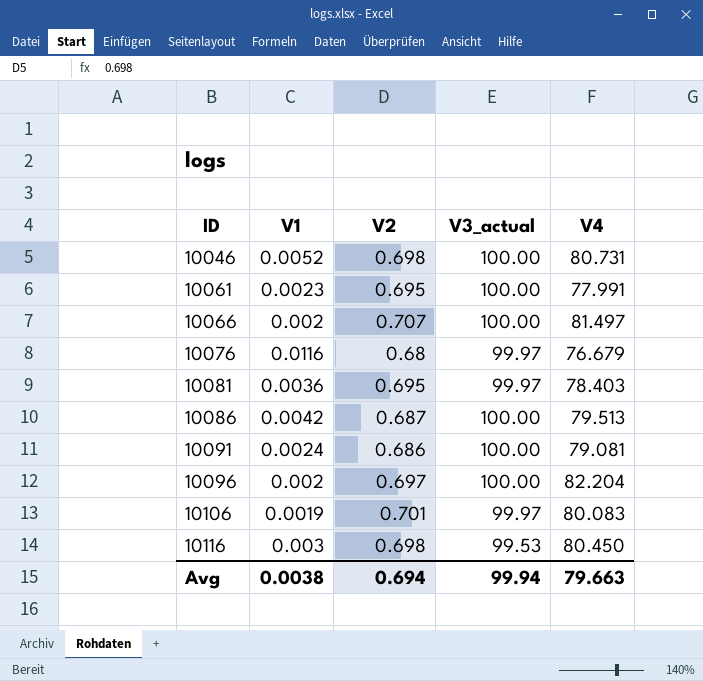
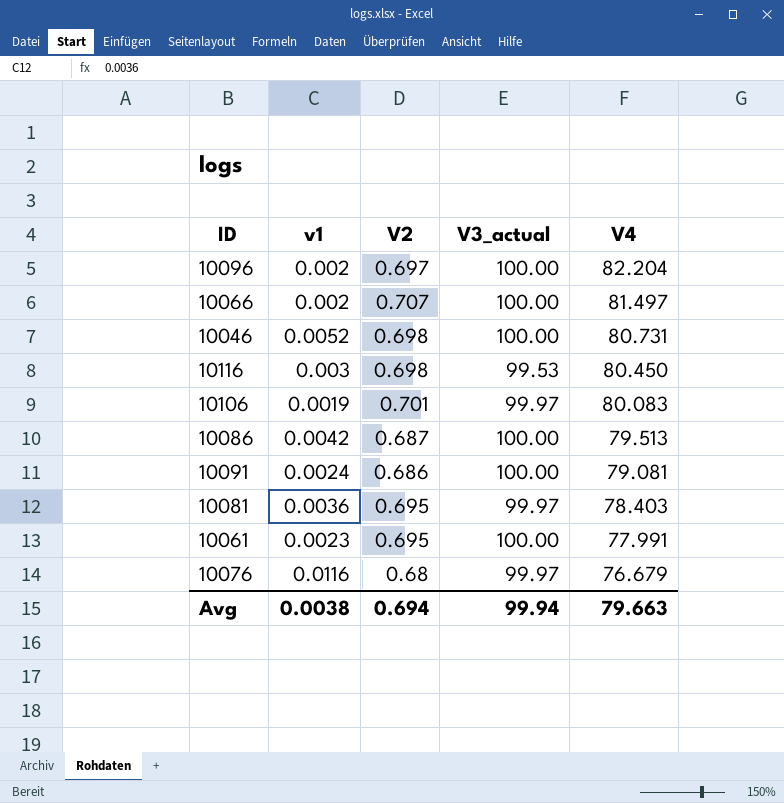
row order: ID ascending -> V4 descending
column name: V1 -> v1

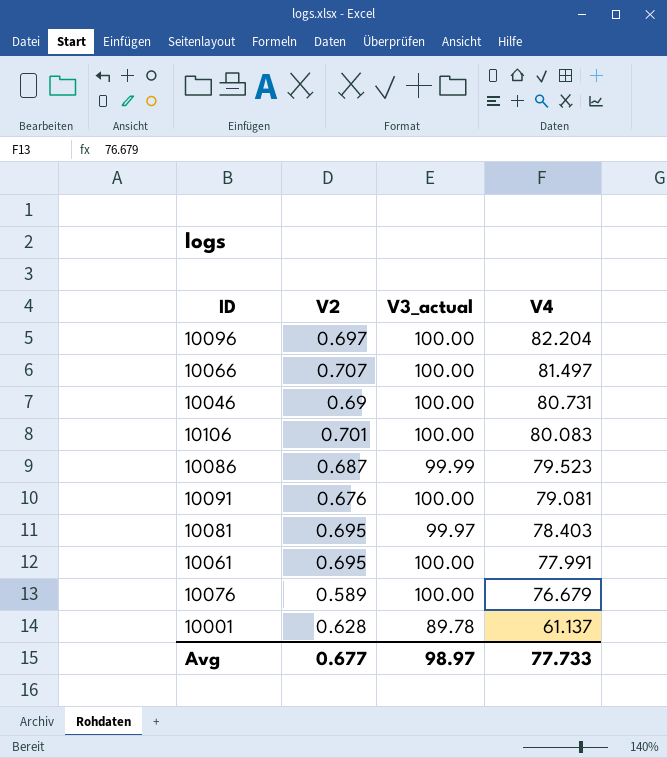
column v1 | position: 2 -> none
row 10116: 0.003 | 0.698 | 99.53 | 80.450 -> none
10046 | V2: 0.698 -> 0.69
10106 | V3_actual: 99.97 -> 100.00
10086 | V3_actual: 100.00 -> 99.99
10086 | V4: 79.513 -> 79.523
10091 | V2: 0.686 -> 0.676
10076 | V2: 0.68 -> 0.589
10076 | V3_actual: 99.97 -> 100.00
row 10001: none -> 0.628 | 89.78 | 61.137
Avg | V2: 0.694 -> 0.677
Avg | V3_actual: 99.94 -> 98.97
Avg | V4: 79.663 -> 77.733

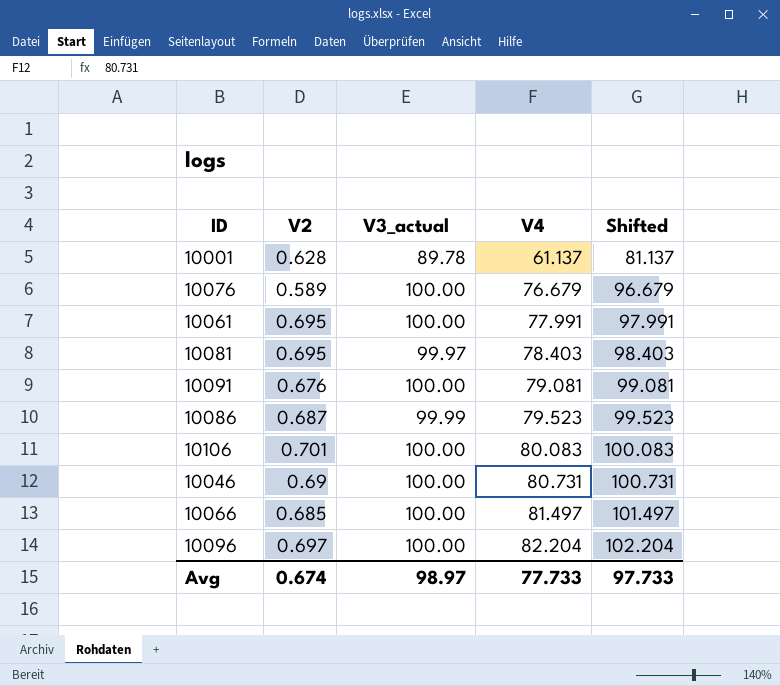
row order: V4 descending -> V4 ascending
column Shifted | formula: none -> [V4] + 20
10066 | V2: 0.707 -> 0.685
Avg | V2: 0.677 -> 0.674

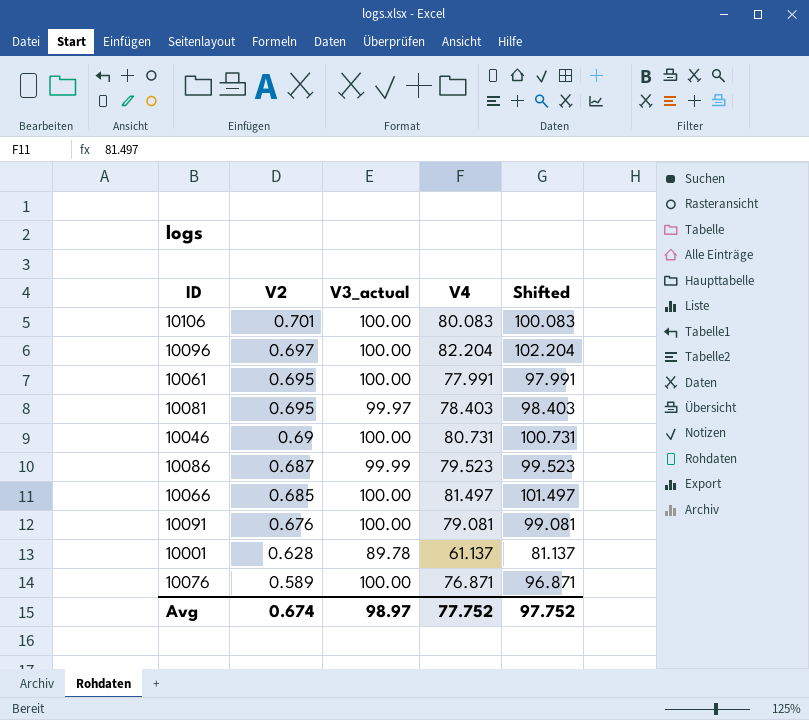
row order: V4 ascending -> V2 descending
10076 | V4: 76.679 -> 76.871
10076 | Shifted: 96.679 -> 96.871
Avg | V4: 77.733 -> 77.752
Avg | Shifted: 97.733 -> 97.752

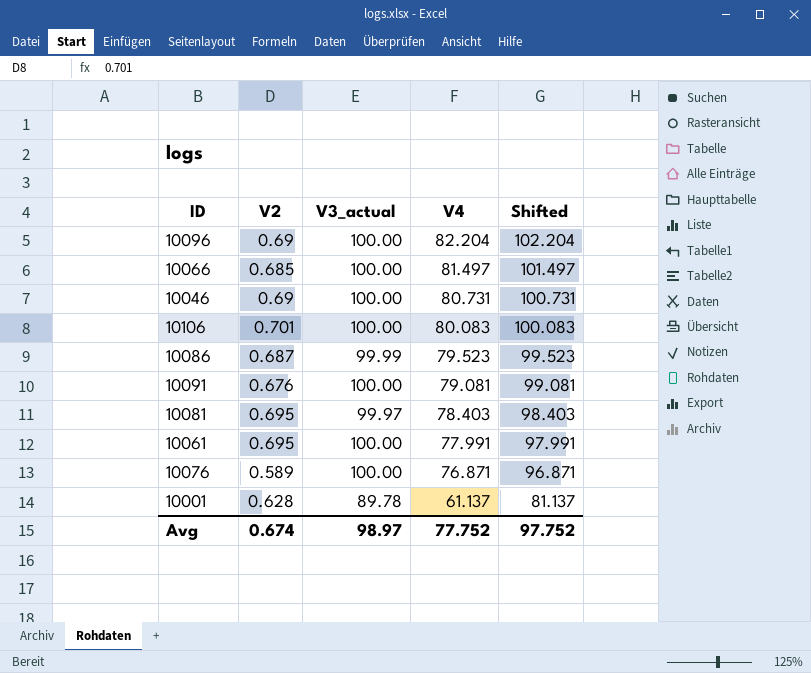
row order: V2 descending -> V4 descending
10096 | V2: 0.697 -> 0.69

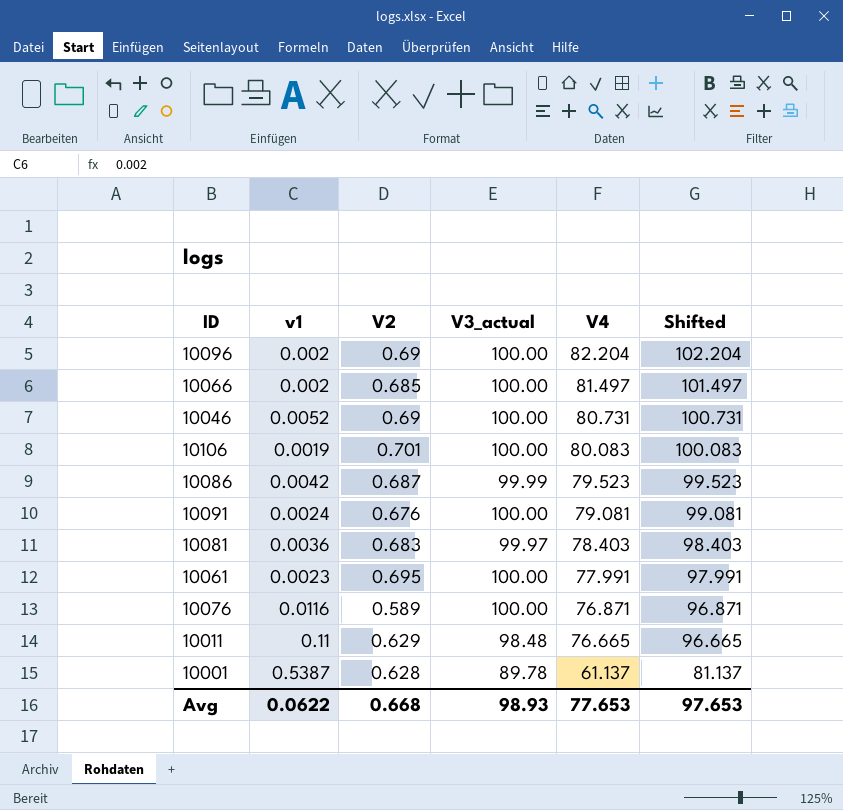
column v1 | position: none -> 2
10081 | V2: 0.695 -> 0.683
row 10011: none -> 0.11 | 0.629 | 98.48 | 76.665 | 96.665
Avg | V2: 0.674 -> 0.668
Avg | V3_actual: 98.97 -> 98.93
Avg | V4: 77.752 -> 77.653
Avg | Shifted: 97.752 -> 97.653

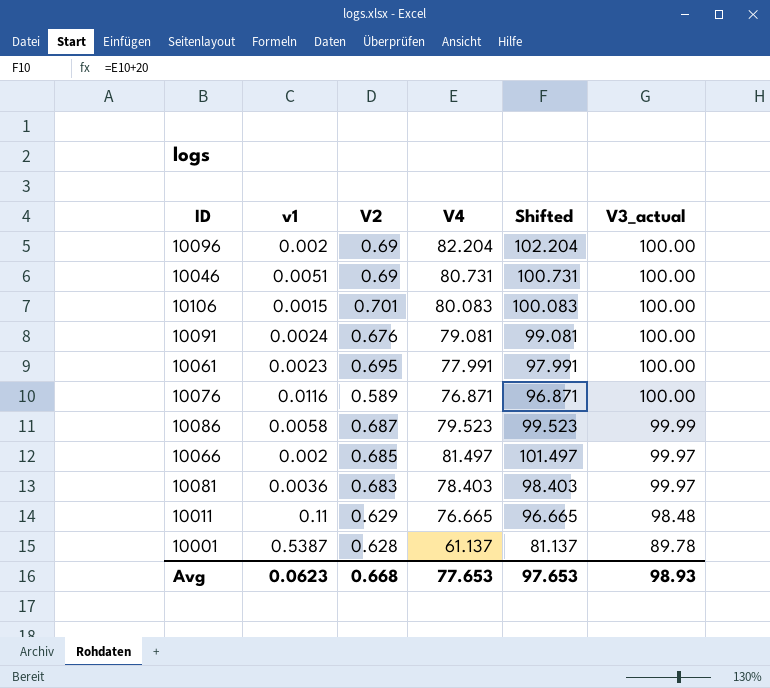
row order: V4 descending -> V3_actual descending
column V3_actual | position: 4 -> 6
10046 | v1: 0.0052 -> 0.0051
10106 | v1: 0.0019 -> 0.0015
10086 | v1: 0.0042 -> 0.0058
10066 | V3_actual: 100.00 -> 99.97
Avg | v1: 0.0622 -> 0.0623

